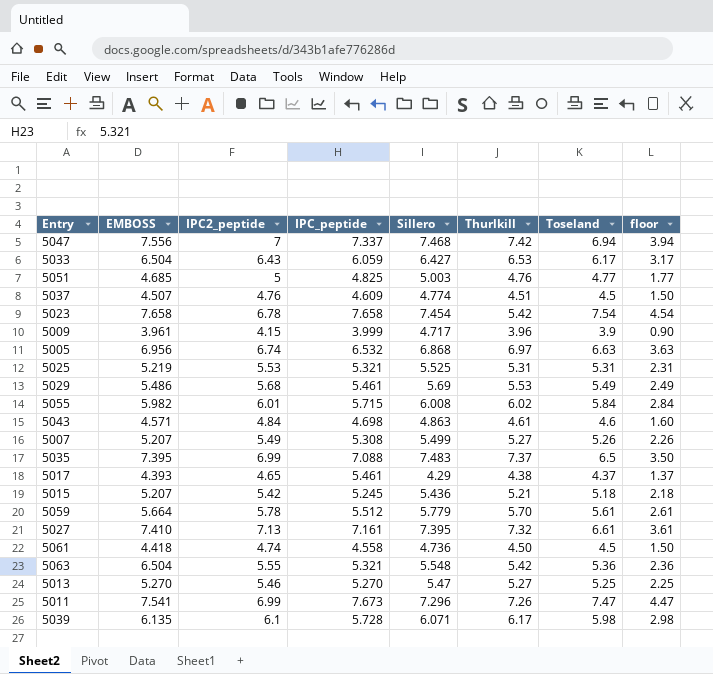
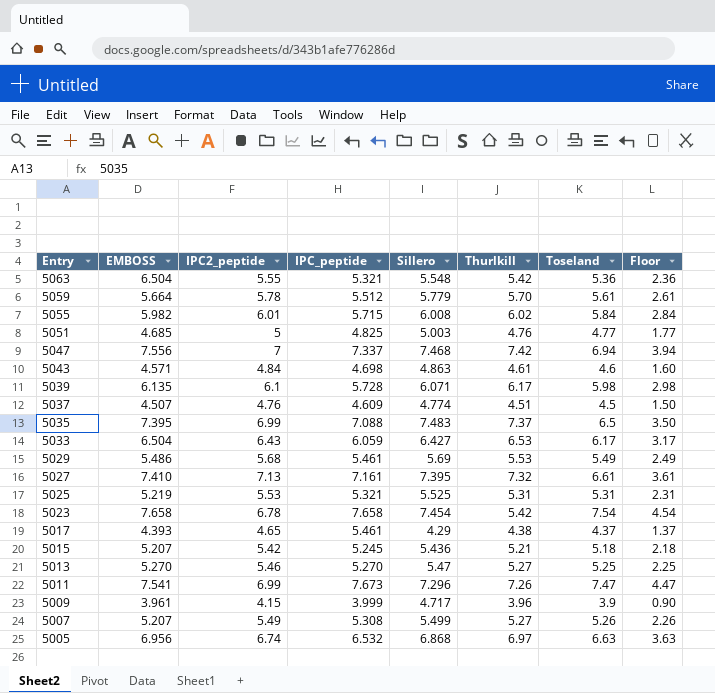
row order: none -> Entry descending
column name: floor -> Floor
row 5061: 4.418 | 4.74 | 4.558 | 4.736 | 4.50 | 4.5 | 1.50 -> none

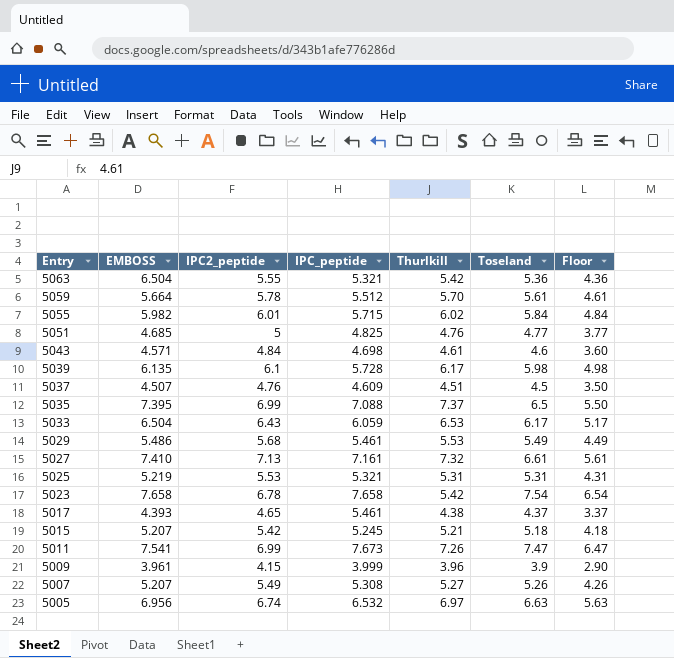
column Sillero | position: 5 -> none
column Floor | formula: [Toseland] - 3 -> [Toseland] - 1
row 5047: 7.556 | 7 | 7.337 | 7.468 | 7.42 | 6.94 | 3.94 -> none
row 5013: 5.270 | 5.46 | 5.270 | 5.47 | 5.27 | 5.25 | 2.25 -> none

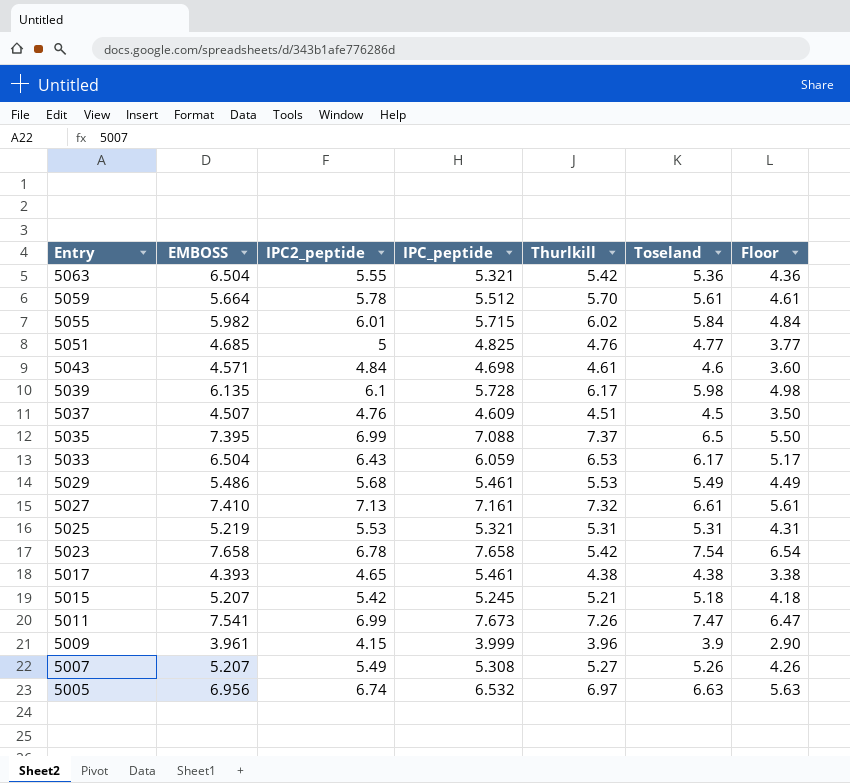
5017 | Toseland: 4.37 -> 4.38
5017 | Floor: 3.37 -> 3.38

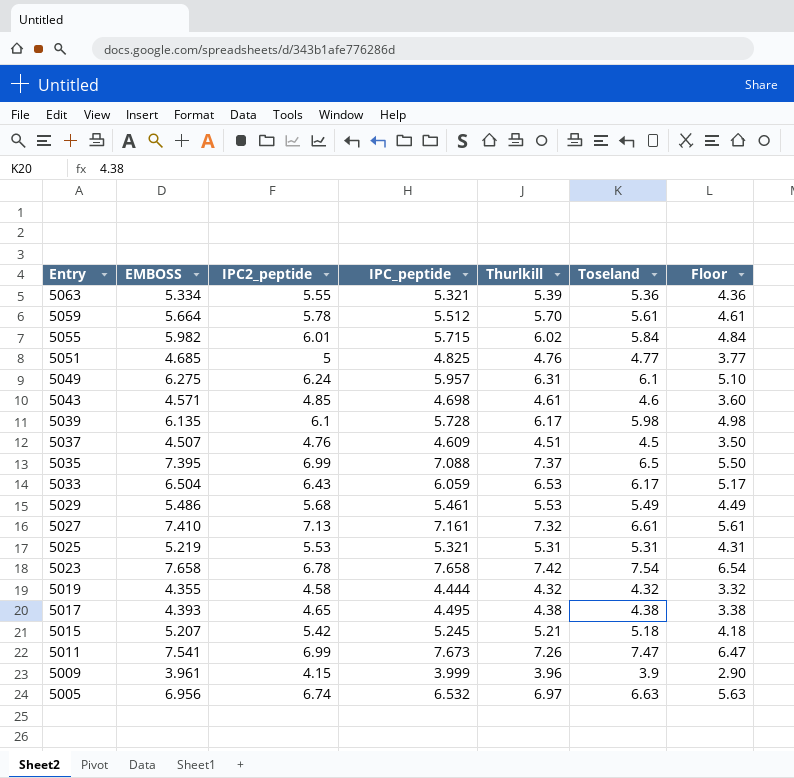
row 5007: 5.207 | 5.49 | 5.308 | 5.27 | 5.26 | 4.26 -> none
5063 | EMBOSS: 6.504 -> 5.334
5063 | Thurlkill: 5.42 -> 5.39
row 5049: none -> 6.275 | 6.24 | 5.957 | 6.31 | 6.1 | 5.10
5043 | IPC2_peptide: 4.84 -> 4.85
5023 | Thurlkill: 5.42 -> 7.42
row 5019: none -> 4.355 | 4.58 | 4.444 | 4.32 | 4.32 | 3.32
5017 | IPC_peptide: 5.461 -> 4.495

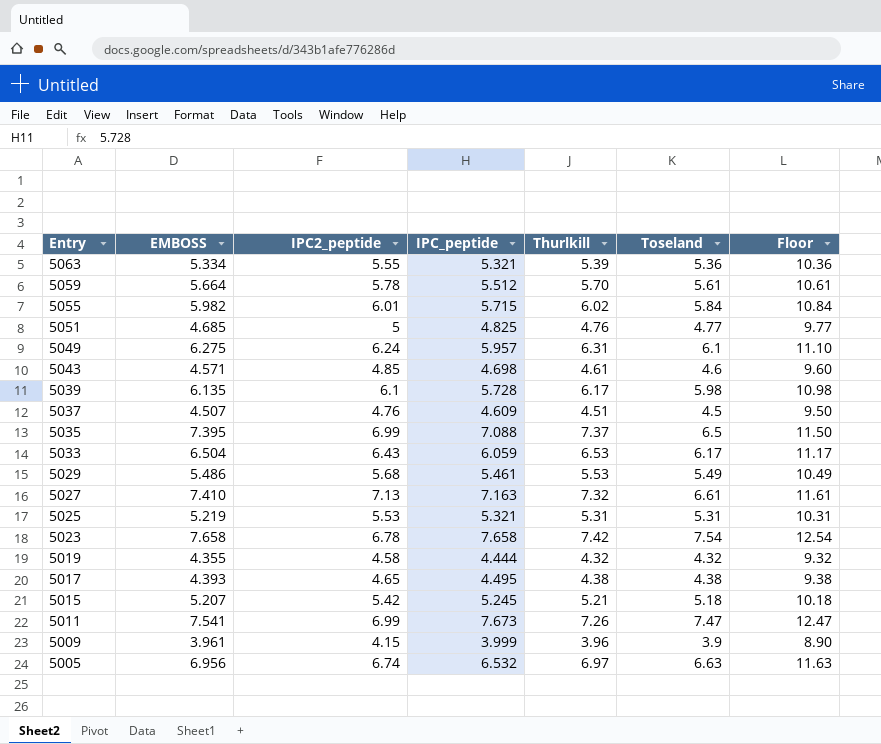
column Floor | formula: [Toseland] - 1 -> [Toseland] + 5
5027 | IPC_peptide: 7.161 -> 7.163

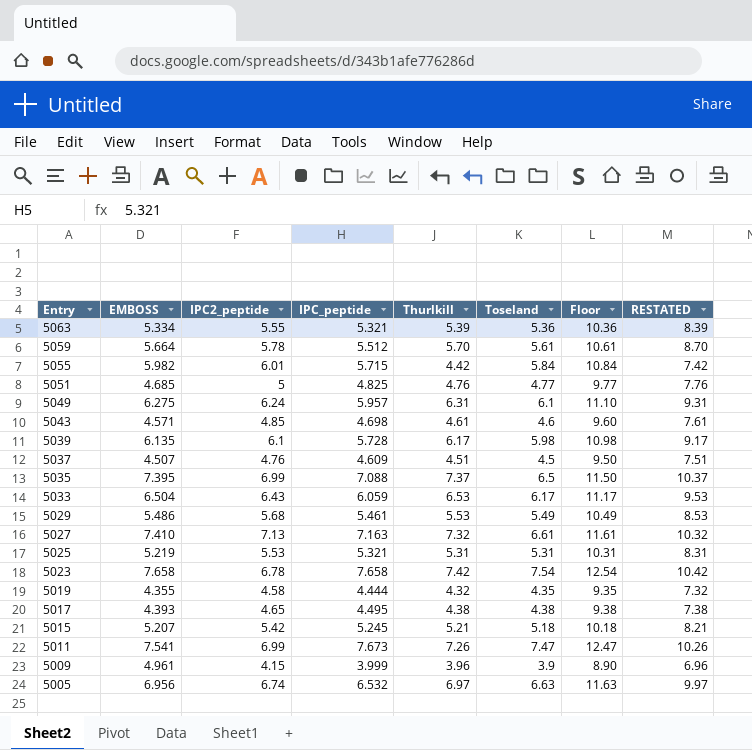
column RESTATED | formula: none -> [Thurlkill] + 3
5055 | Thurlkill: 6.02 -> 4.42
5019 | Toseland: 4.32 -> 4.35
5019 | Floor: 9.32 -> 9.35
5009 | EMBOSS: 3.961 -> 4.961

